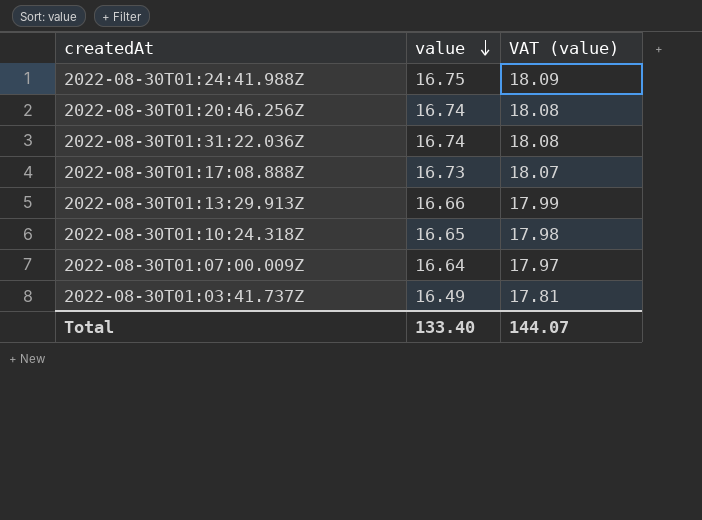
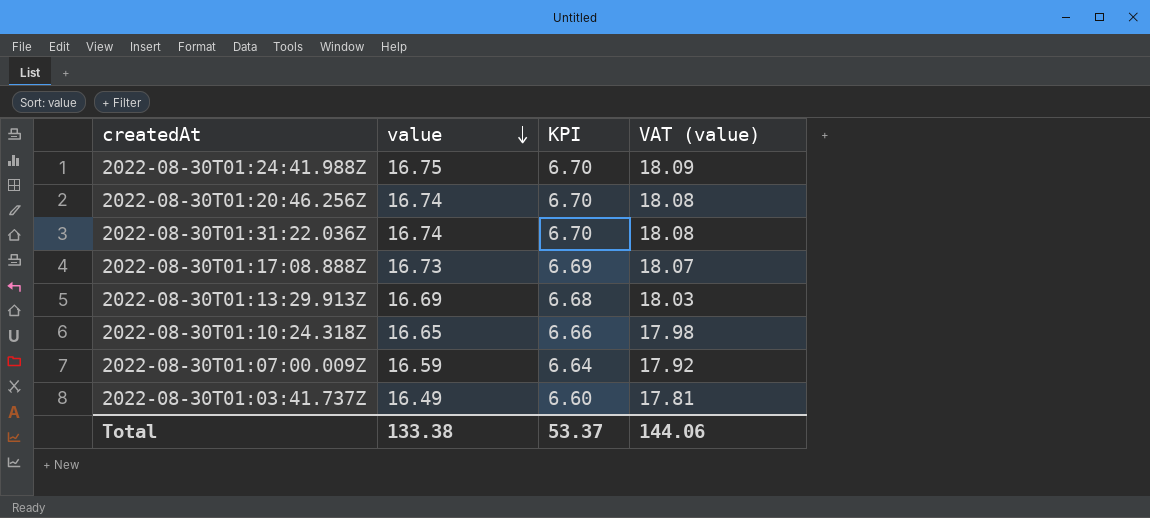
column KPI | formula: none -> [value] * 0.4
2022-08-30T01:13:29.913Z | value: 16.66 -> 16.69
2022-08-30T01:13:29.913Z | VAT (value): 17.99 -> 18.03
2022-08-30T01:07:00.009Z | value: 16.64 -> 16.59
2022-08-30T01:07:00.009Z | VAT (value): 17.97 -> 17.92
Total | value: 133.40 -> 133.38
Total | VAT (value): 144.07 -> 144.06

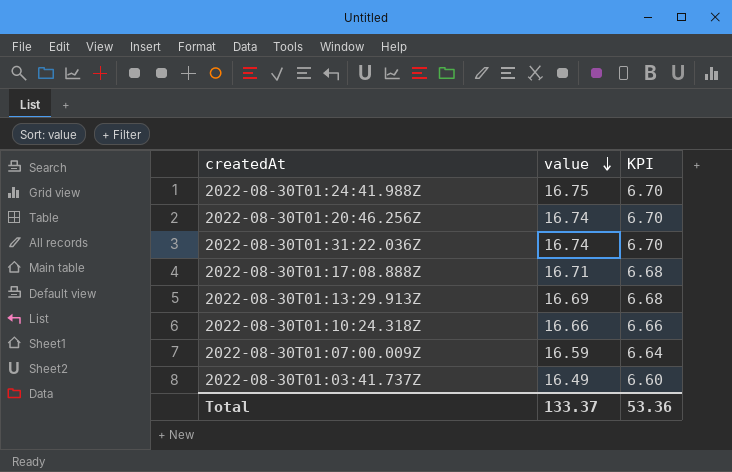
column VAT (value) | formula: [value] * 1.08 -> none
2022-08-30T01:17:08.888Z | value: 16.73 -> 16.71
2022-08-30T01:17:08.888Z | KPI: 6.69 -> 6.68
2022-08-30T01:10:24.318Z | value: 16.65 -> 16.66
Total | value: 133.38 -> 133.37
Total | KPI: 53.37 -> 53.36

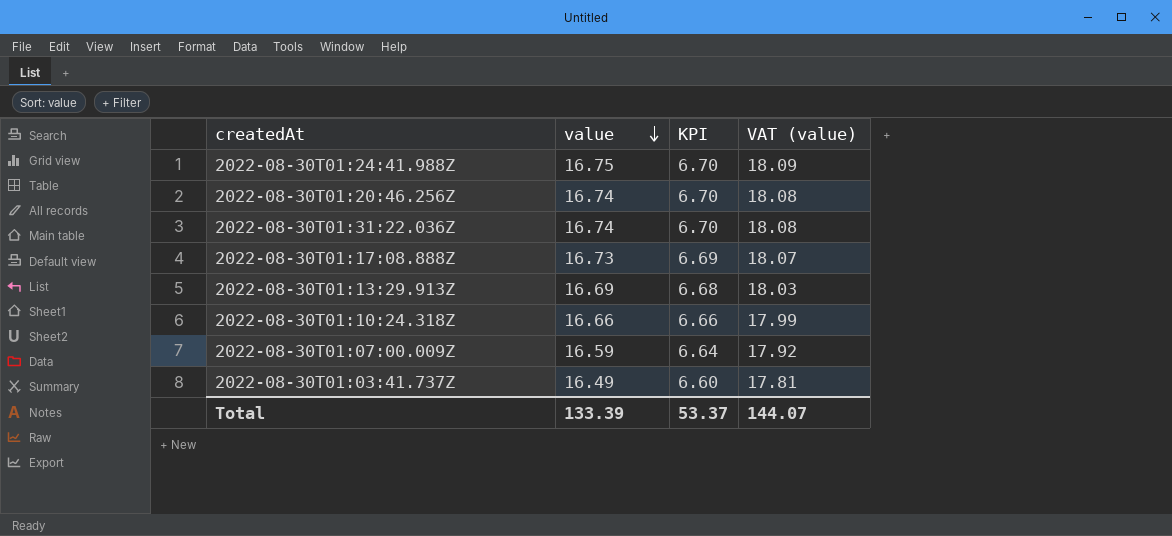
column VAT (value) | formula: none -> [value] * 1.08
2022-08-30T01:17:08.888Z | value: 16.71 -> 16.73
2022-08-30T01:17:08.888Z | KPI: 6.68 -> 6.69
Total | value: 133.37 -> 133.39
Total | KPI: 53.36 -> 53.37

